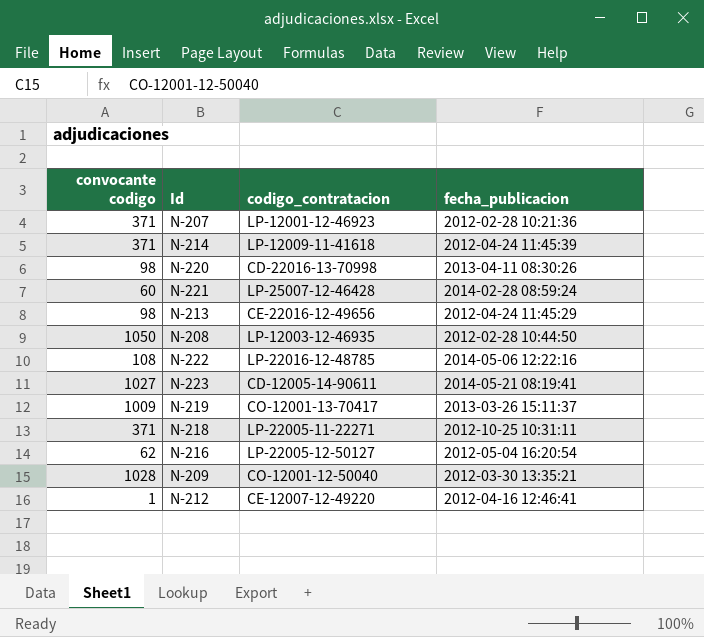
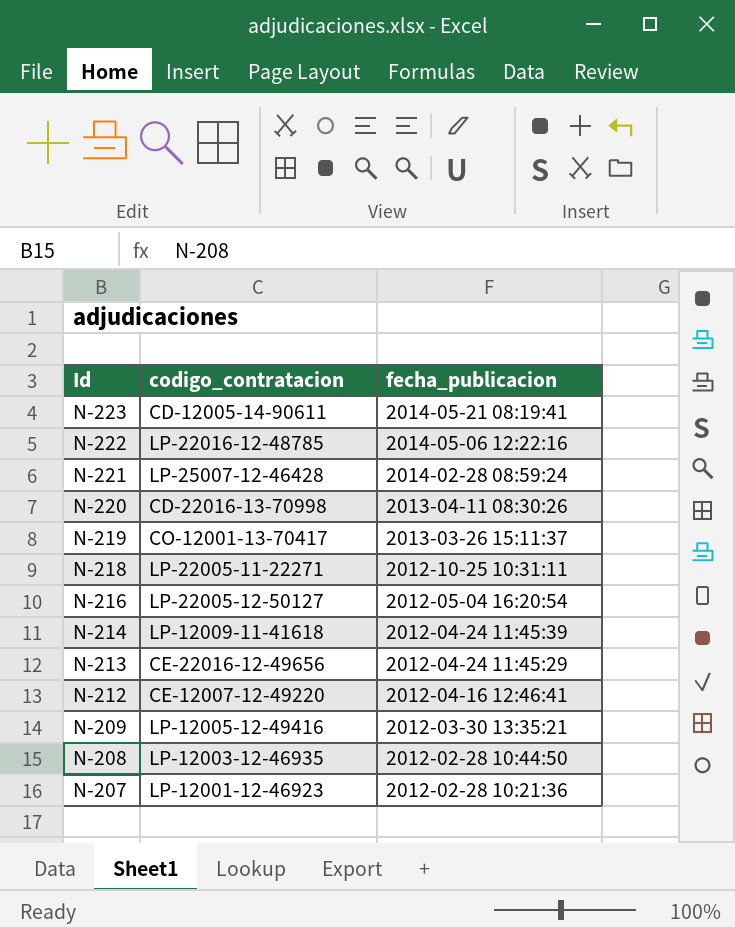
row order: none -> Id descending
column convocante codigo | position: 1 -> none
N-209 | codigo_contratacion: CO-12001-12-50040 -> LP-12005-12-49416

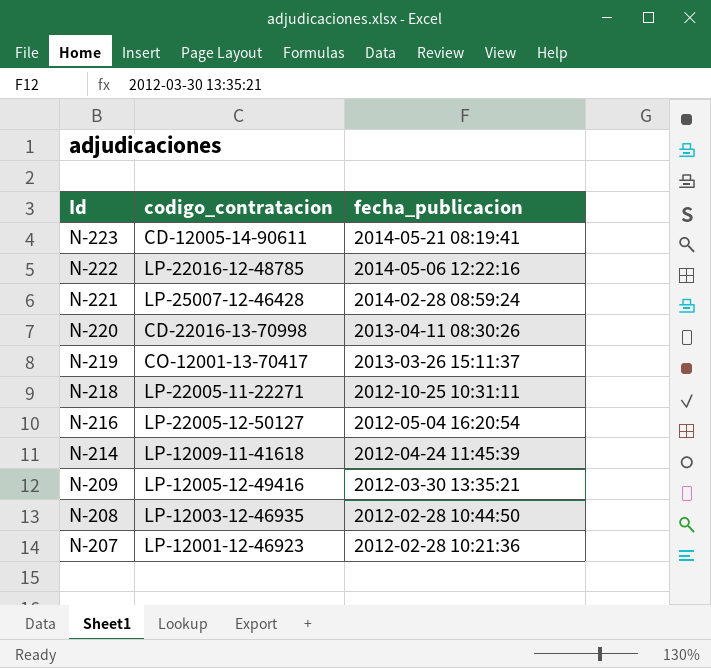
row N-213: CE-22016-12-49656 | 2012-04-24 11:45:29 -> none
row N-212: CE-12007-12-49220 | 2012-04-16 12:46:41 -> none

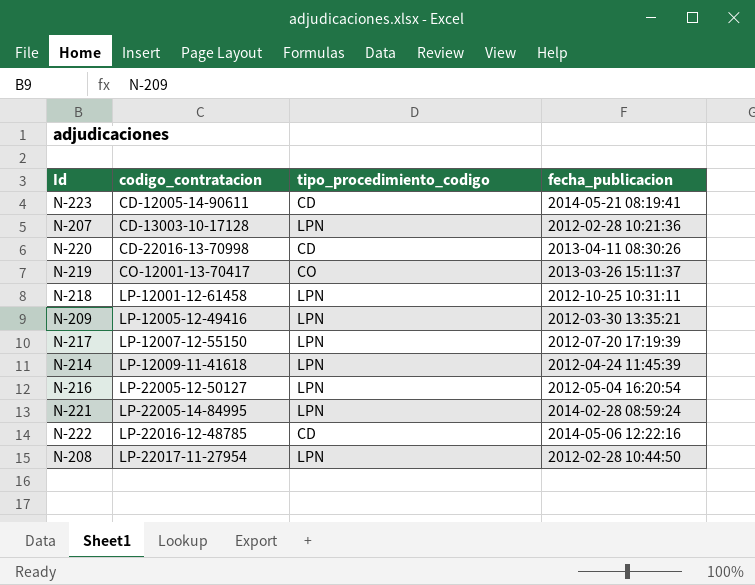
row order: Id descending -> codigo_contratacion ascending
column tipo_procedimiento_codigo | position: none -> 3
N-207 | codigo_contratacion: LP-12001-12-46923 -> CD-13003-10-17128
N-218 | codigo_contratacion: LP-22005-11-22271 -> LP-12001-12-61458
row N-217: none -> LP-12007-12-55150 | LPN | 2012-07-20 17:19:39
N-221 | codigo_contratacion: LP-25007-12-46428 -> LP-22005-14-84995
N-208 | codigo_contratacion: LP-12003-12-46935 -> LP-22017-11-27954

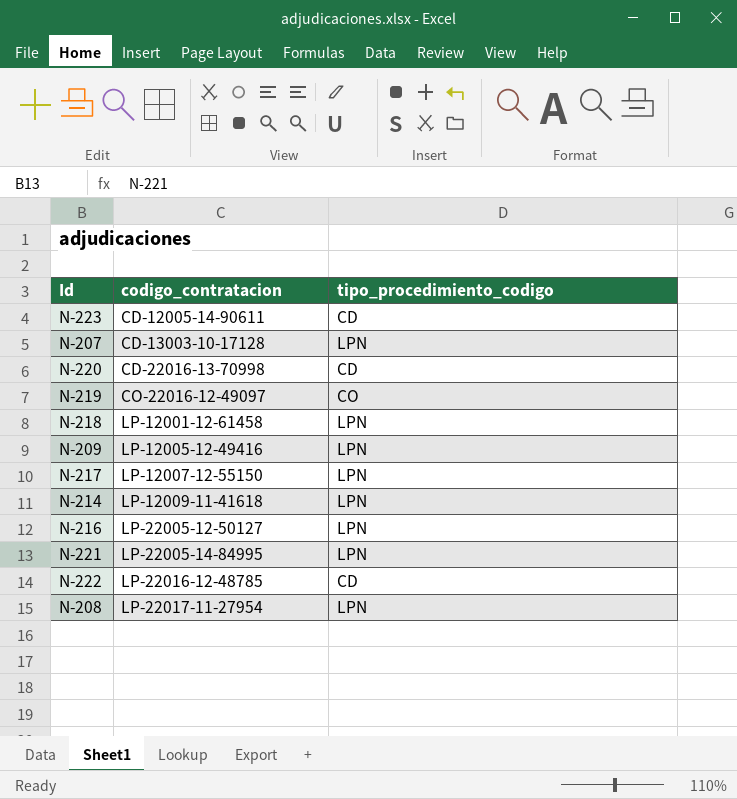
column fecha_publicacion | position: 4 -> none
N-219 | codigo_contratacion: CO-12001-13-70417 -> CO-22016-12-49097

